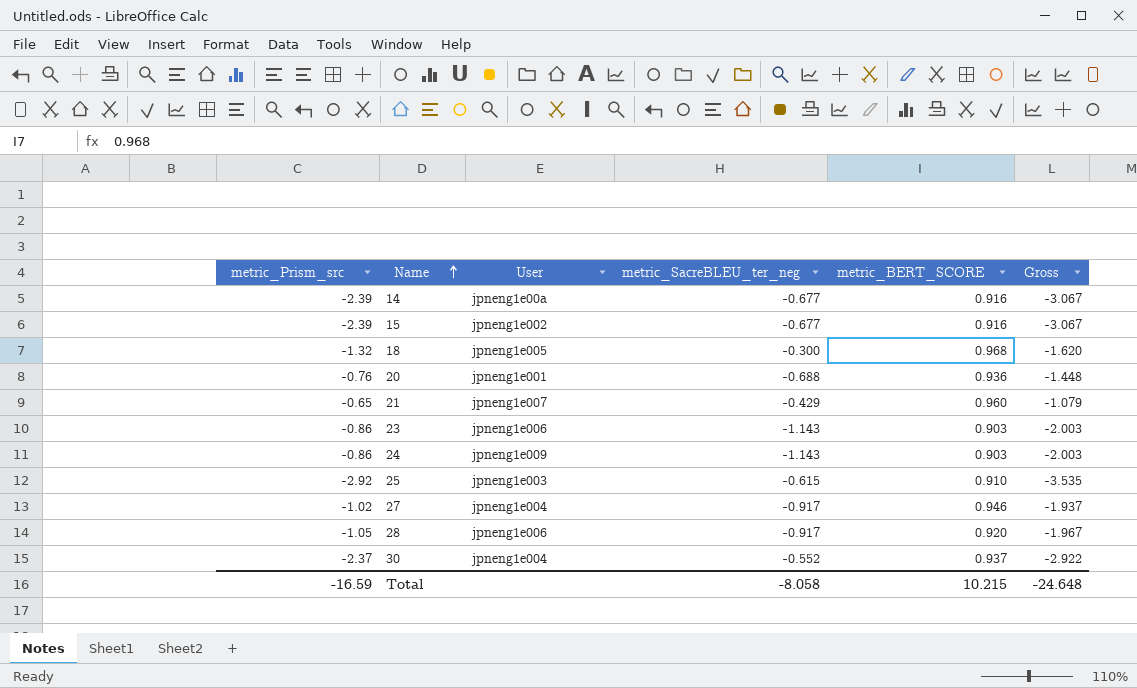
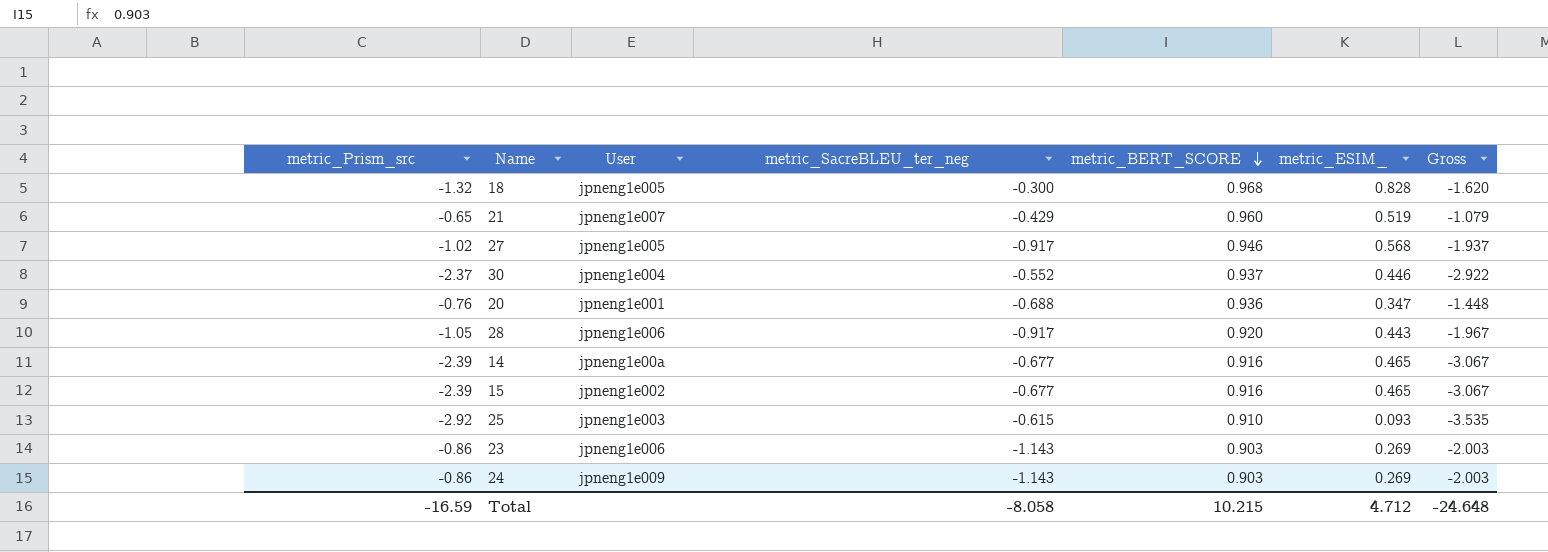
row order: Name ascending -> metric_BERT_SCORE descending
column metric_ESIM_ | position: none -> 6
27 | User: jpneng1e004 -> jpneng1e005

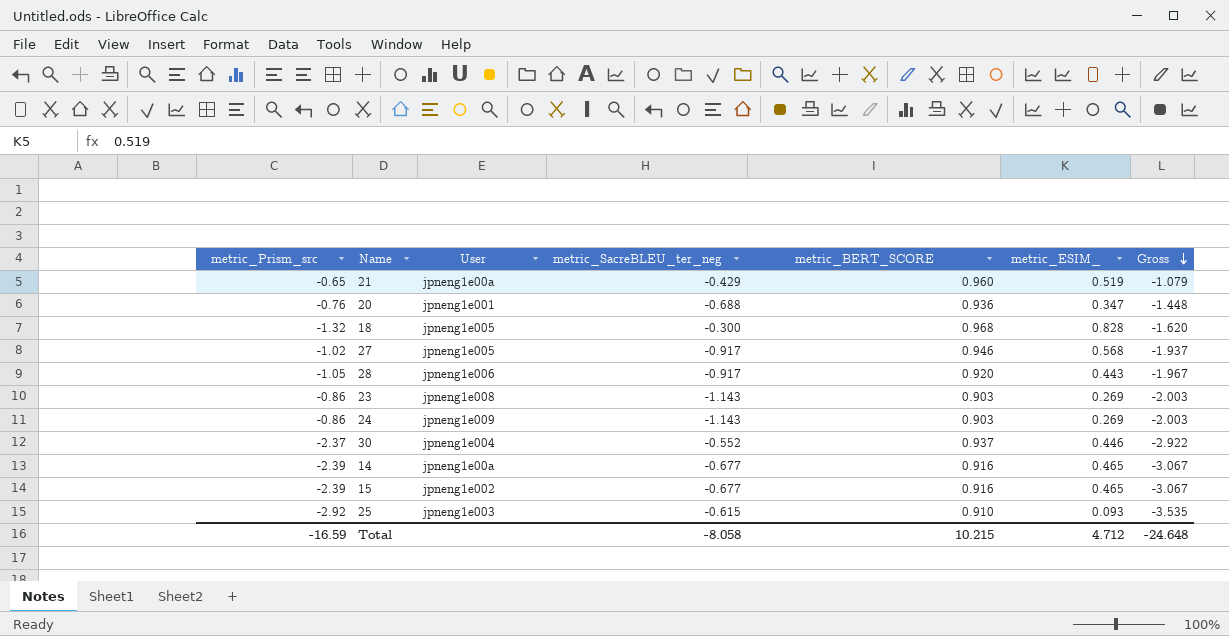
row order: metric_BERT_SCORE descending -> Gross descending
21 | User: jpneng1e007 -> jpneng1e00a
23 | User: jpneng1e006 -> jpneng1e008

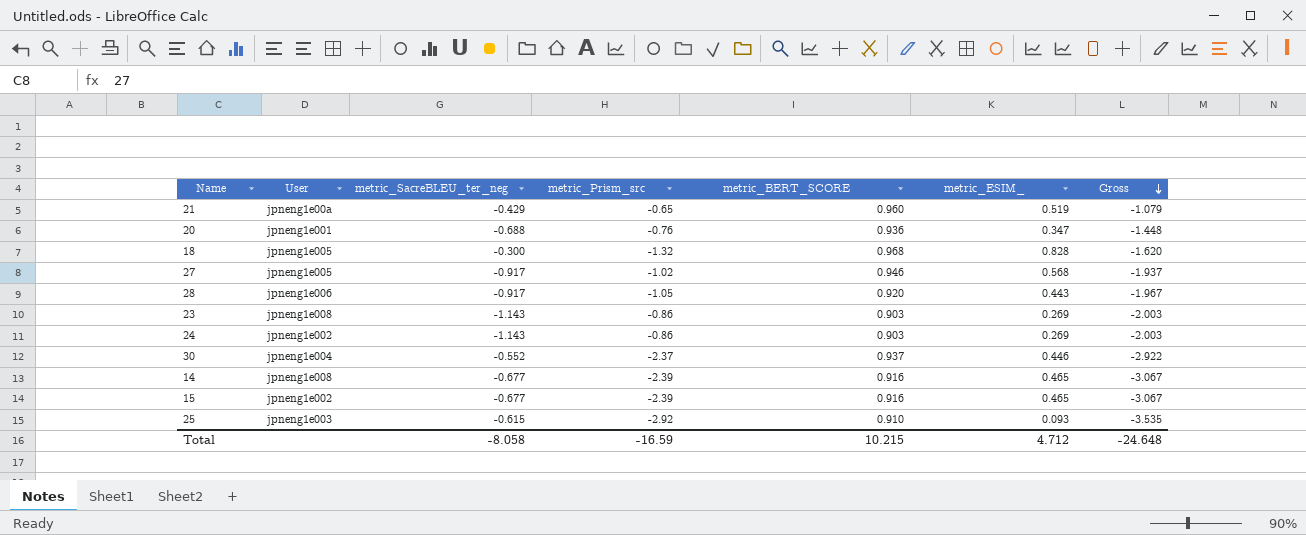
column metric_Prism_src | position: 1 -> 4
24 | User: jpneng1e009 -> jpneng1e002
14 | User: jpneng1e00a -> jpneng1e008

